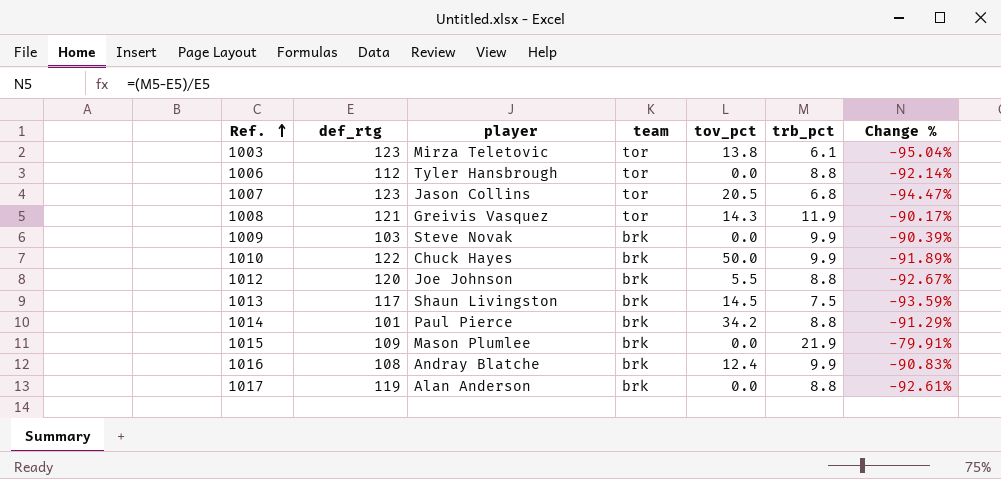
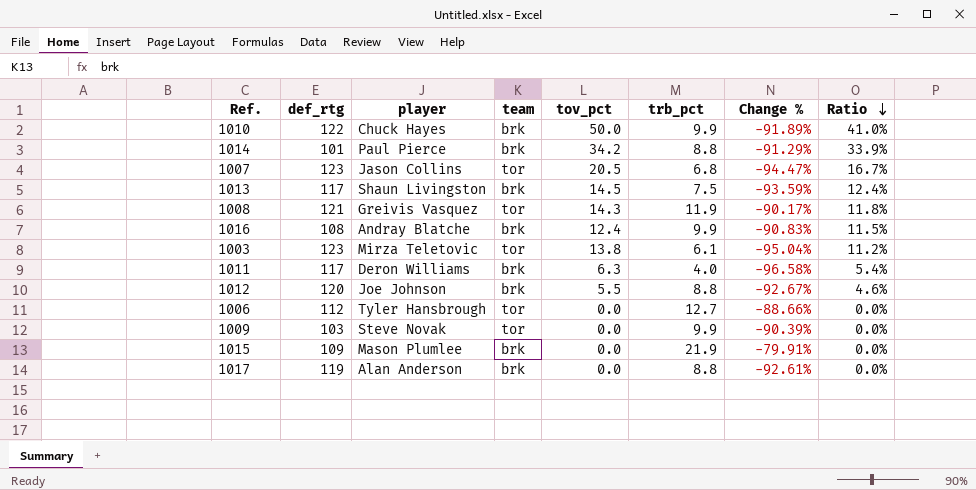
row order: Ref. ascending -> Ratio descending
column Ratio | formula: none -> [tov_pct] / [def_rtg]
row 1011: none -> 117 | Deron Williams | brk | 6.3 | 4.0 | -96.58% | 5.4%
1006 | trb_pct: 8.8 -> 12.7
1006 | Change %: -92.14% -> -88.66%
1009 | team: brk -> tor

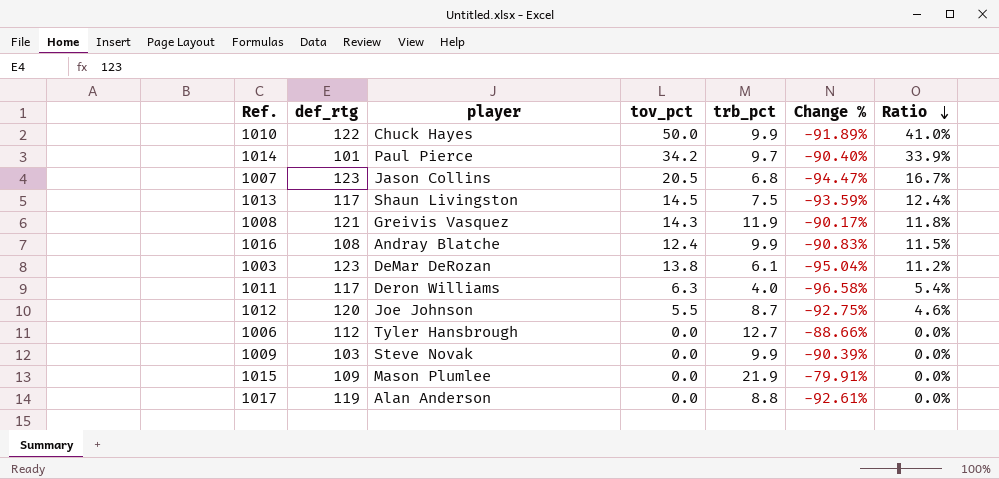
column team | position: 4 -> none
1014 | trb_pct: 8.8 -> 9.7
1014 | Change %: -91.29% -> -90.40%
1003 | player: Mirza Teletovic -> DeMar DeRozan
1012 | trb_pct: 8.8 -> 8.7
1012 | Change %: -92.67% -> -92.75%

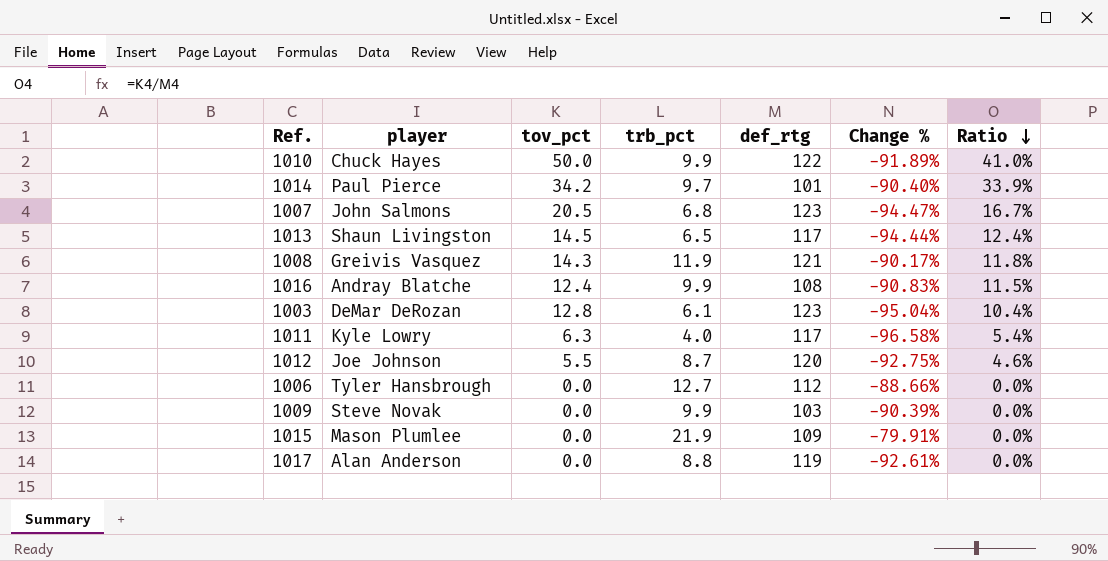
column def_rtg | position: 2 -> 5
1007 | player: Jason Collins -> John Salmons
1013 | trb_pct: 7.5 -> 6.5
1013 | Change %: -93.59% -> -94.44%
1003 | tov_pct: 13.8 -> 12.8
1003 | Ratio: 11.2% -> 10.4%
1011 | player: Deron Williams -> Kyle Lowry

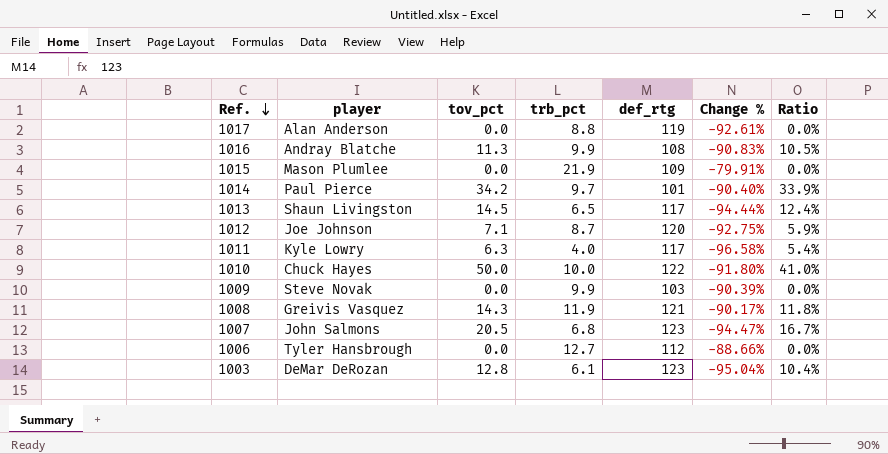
row order: Ratio descending -> Ref. descending
1016 | tov_pct: 12.4 -> 11.3
1016 | Ratio: 11.5% -> 10.5%
1012 | tov_pct: 5.5 -> 7.1
1012 | Ratio: 4.6% -> 5.9%
1010 | trb_pct: 9.9 -> 10.0
1010 | Change %: -91.89% -> -91.80%

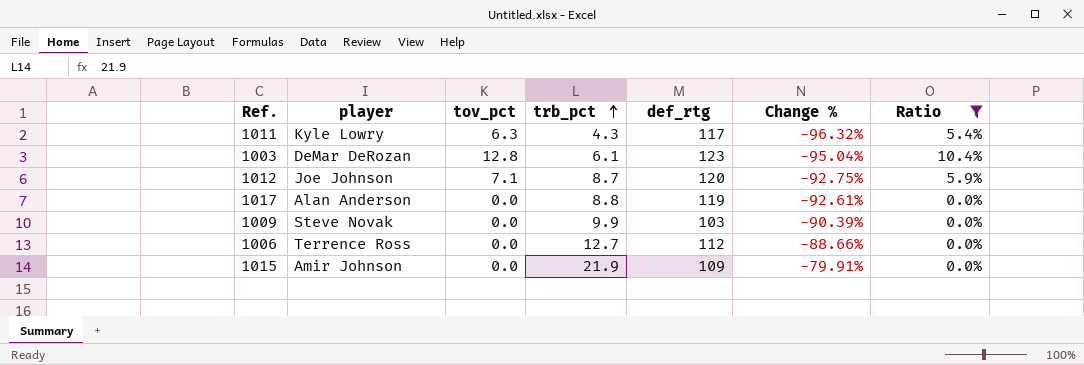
filter: none -> Ratio <= 10.4%
row order: Ref. descending -> trb_pct ascending
1011 | trb_pct: 4.0 -> 4.3
1011 | Change %: -96.58% -> -96.32%
1006 | player: Tyler Hansbrough -> Terrence Ross
1015 | player: Mason Plumlee -> Amir Johnson

